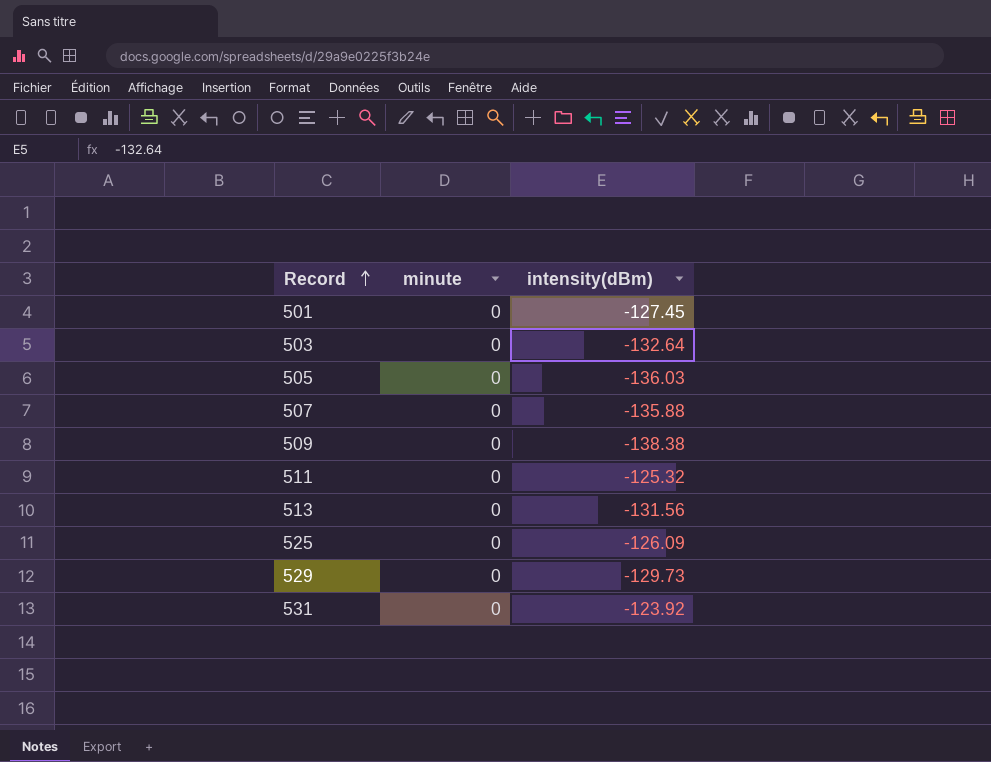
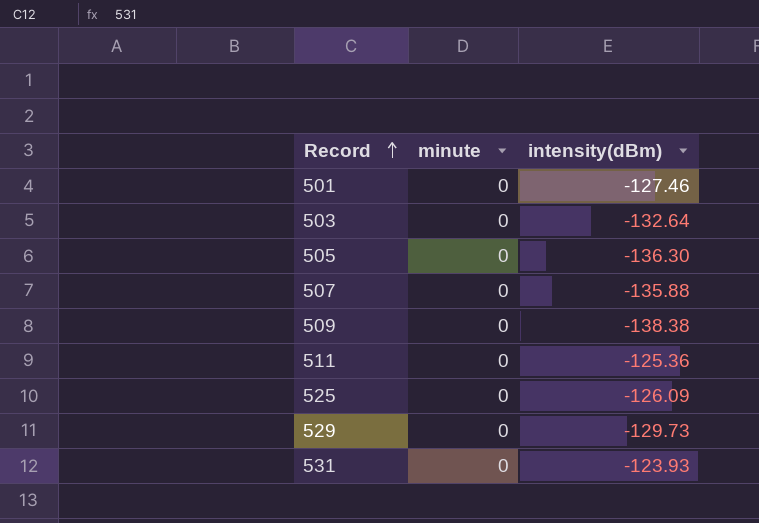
row 513: 0 | -131.56 -> none
501 | intensity(dBm): -127.45 -> -127.46
505 | intensity(dBm): -136.03 -> -136.30
511 | intensity(dBm): -125.32 -> -125.36
531 | intensity(dBm): -123.92 -> -123.93

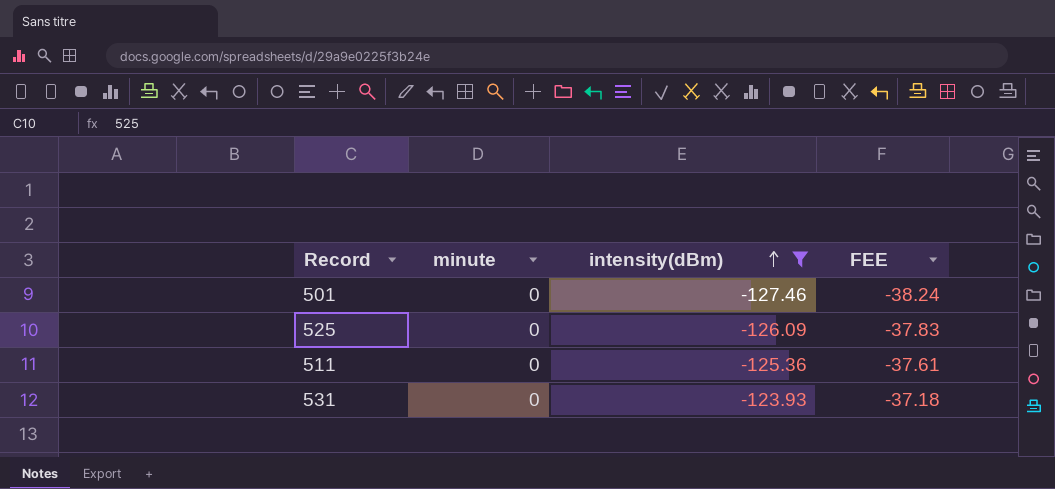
filter: none -> intensity(dBm) >= -127.46
row order: Record ascending -> intensity(dBm) ascending
column FEE | formula: none -> [intensity(dBm)] * 0.3

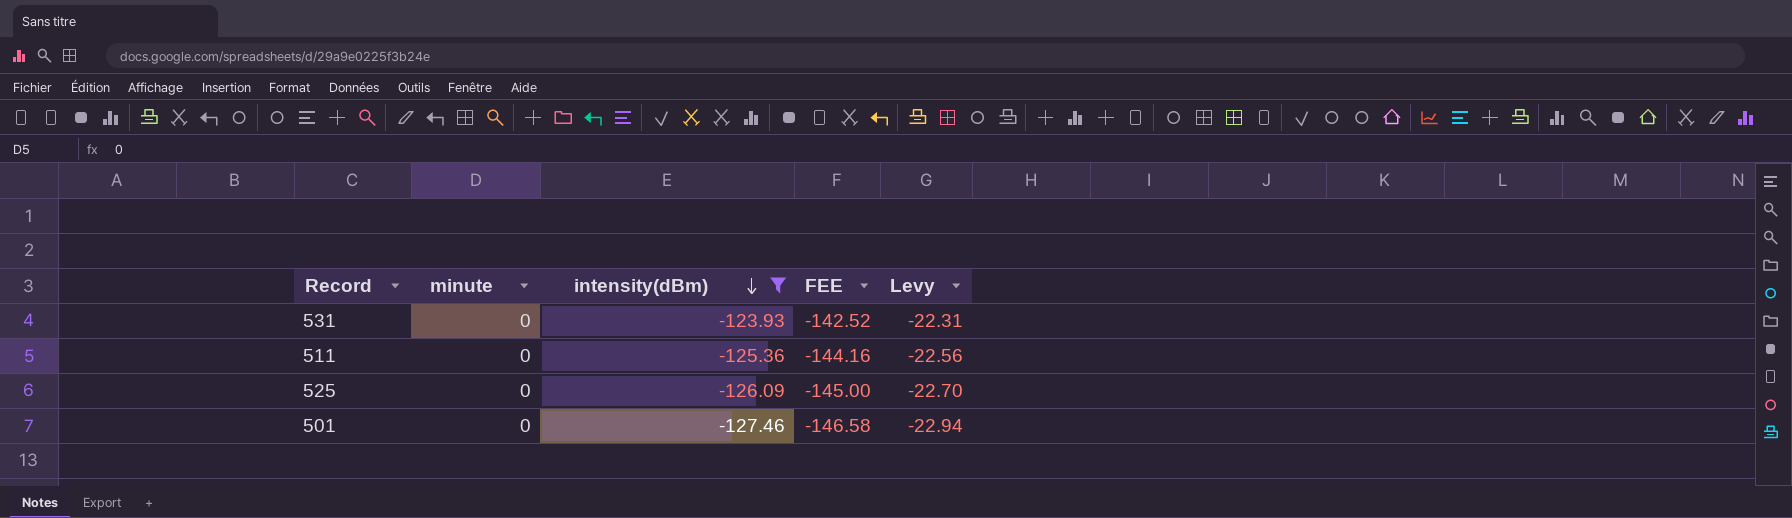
row order: intensity(dBm) ascending -> intensity(dBm) descending
column FEE | formula: [intensity(dBm)] * 0.3 -> [intensity(dBm)] * 1.15
column Levy | formula: none -> [intensity(dBm)] * 0.18

